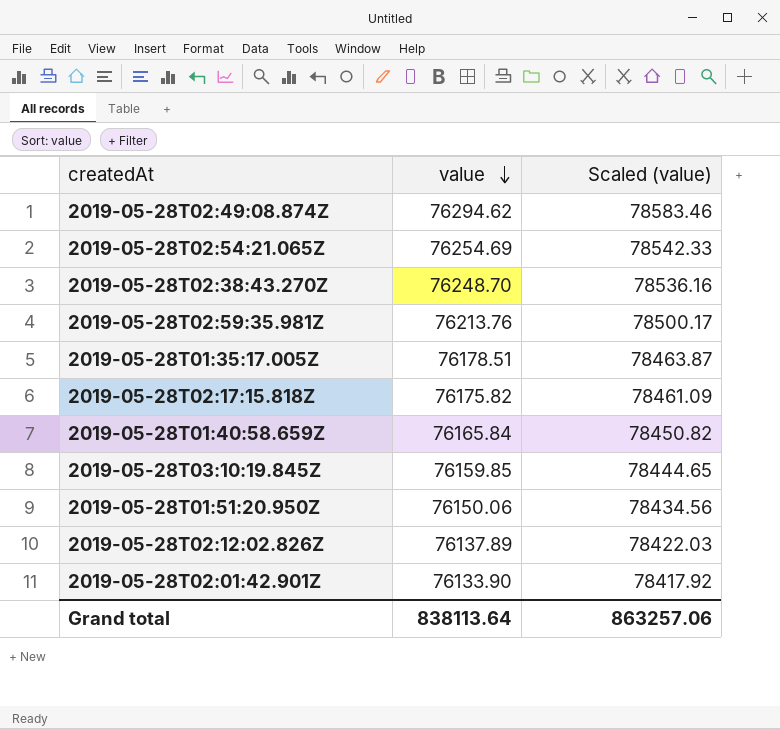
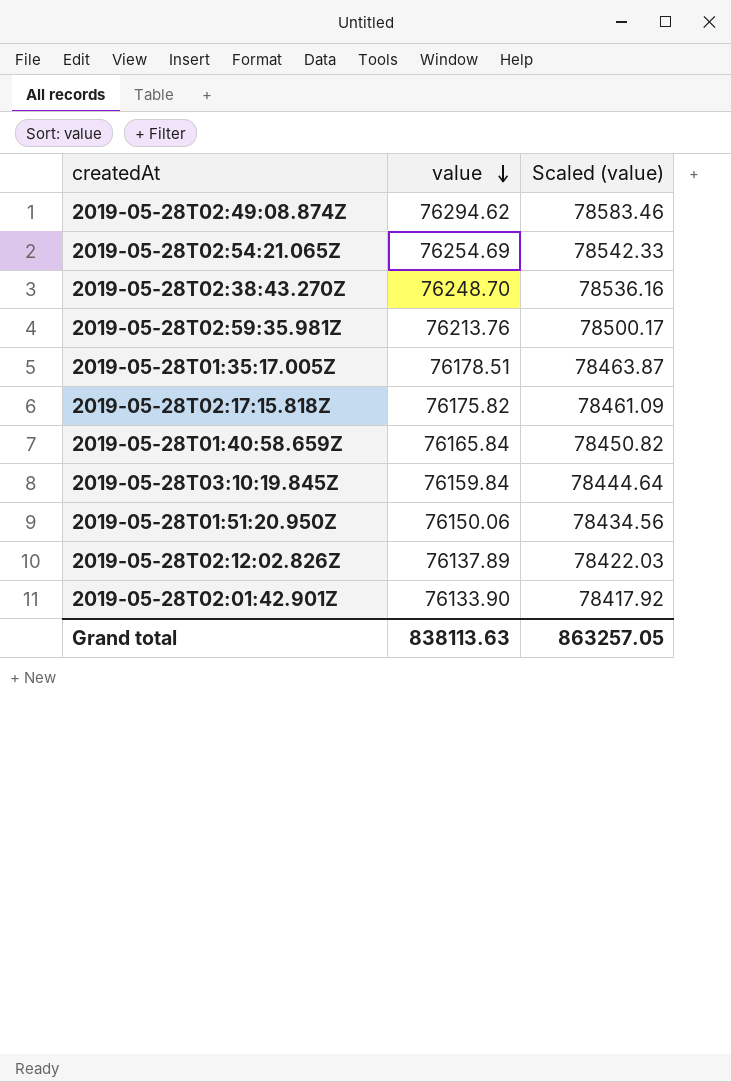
2019-05-28T03:10:19.845Z | value: 76159.85 -> 76159.84
2019-05-28T03:10:19.845Z | Scaled (value): 78444.65 -> 78444.64
Grand total | value: 838113.64 -> 838113.63
Grand total | Scaled (value): 863257.06 -> 863257.05

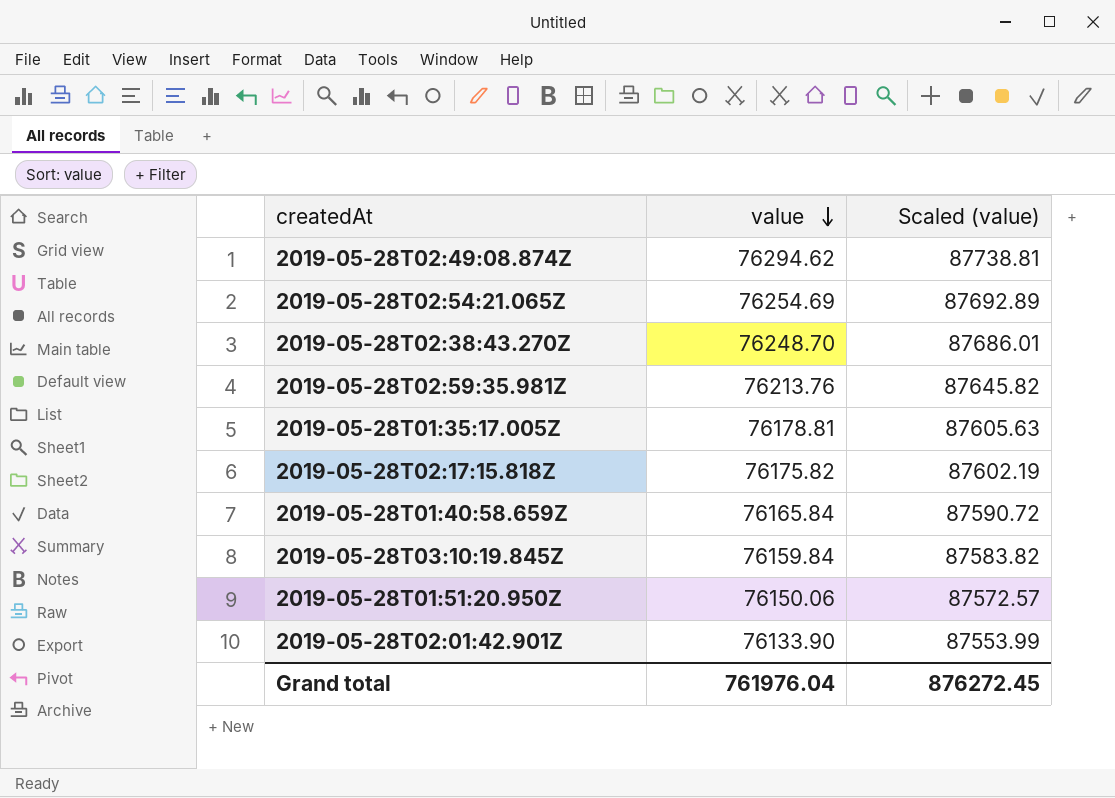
column Scaled (value) | formula: [value] * 1.03 -> [value] * 1.15
row 2019-05-28T02:12:02.826Z: 76137.89 | 78422.03 -> none
2019-05-28T01:35:17.005Z | value: 76178.51 -> 76178.81
Grand total | value: 838113.63 -> 761976.04
Grand total | Scaled (value): 863257.05 -> 876272.45

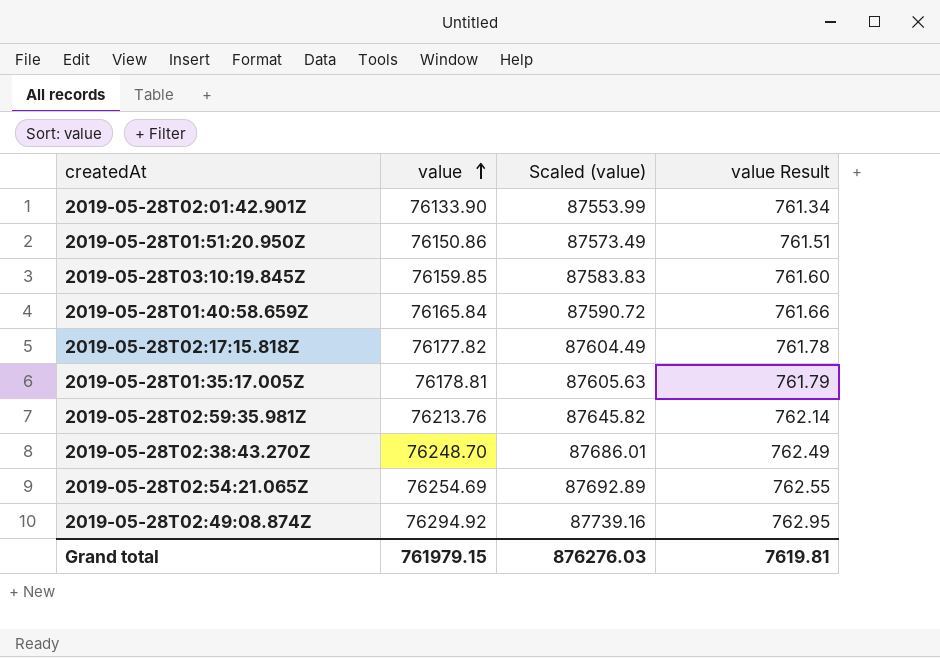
row order: value descending -> value ascending
column value Result | formula: none -> [value] * 0.01
2019-05-28T01:51:20.950Z | value: 76150.06 -> 76150.86
2019-05-28T01:51:20.950Z | Scaled (value): 87572.57 -> 87573.49
2019-05-28T03:10:19.845Z | value: 76159.84 -> 76159.85
2019-05-28T03:10:19.845Z | Scaled (value): 87583.82 -> 87583.83
2019-05-28T02:17:15.818Z | value: 76175.82 -> 76177.82
2019-05-28T02:17:15.818Z | Scaled (value): 87602.19 -> 87604.49
2019-05-28T02:49:08.874Z | value: 76294.62 -> 76294.92
2019-05-28T02:49:08.874Z | Scaled (value): 87738.81 -> 87739.16
Grand total | value: 761976.04 -> 761979.15
Grand total | Scaled (value): 876272.45 -> 876276.03

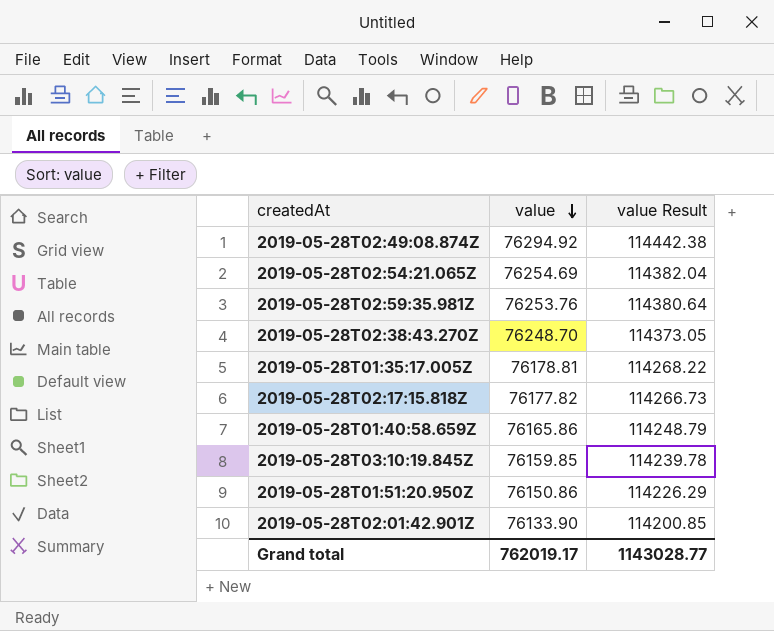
row order: value ascending -> value descending
column Scaled (value) | formula: [value] * 1.15 -> none
column value Result | formula: [value] * 0.01 -> [value] * 1.5
2019-05-28T02:59:35.981Z | value: 76213.76 -> 76253.76
2019-05-28T01:40:58.659Z | value: 76165.84 -> 76165.86
Grand total | value: 761979.15 -> 762019.17
Grand total | value Result: 7619.81 -> 1143028.77

